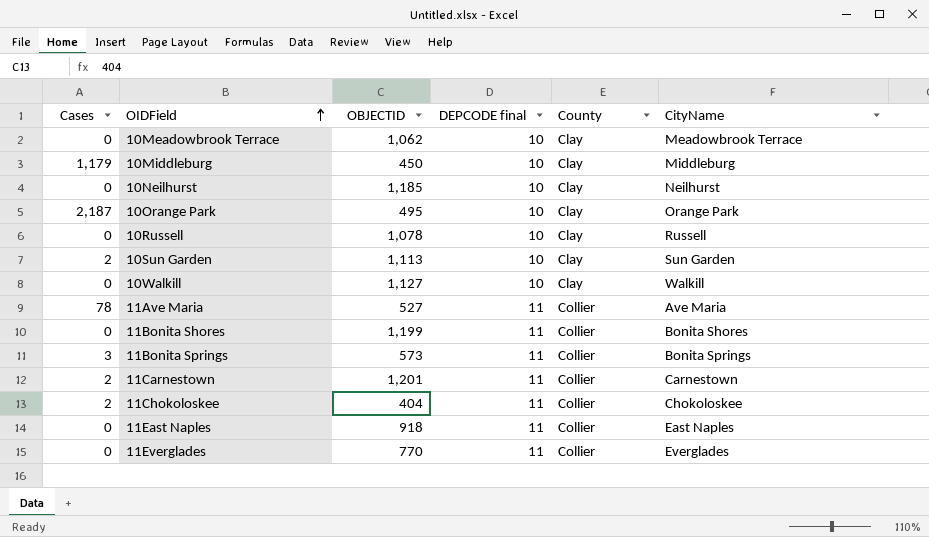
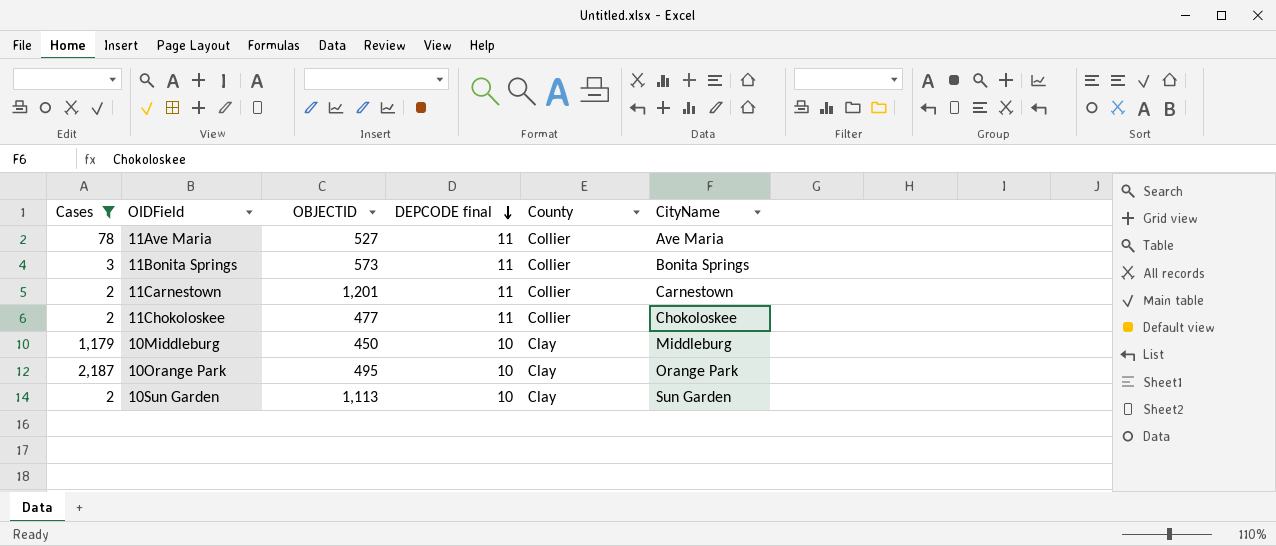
filter: none -> Cases != 0
row order: OIDField ascending -> DEPCODE final descending
11Chokoloskee | OBJECTID: 404 -> 477

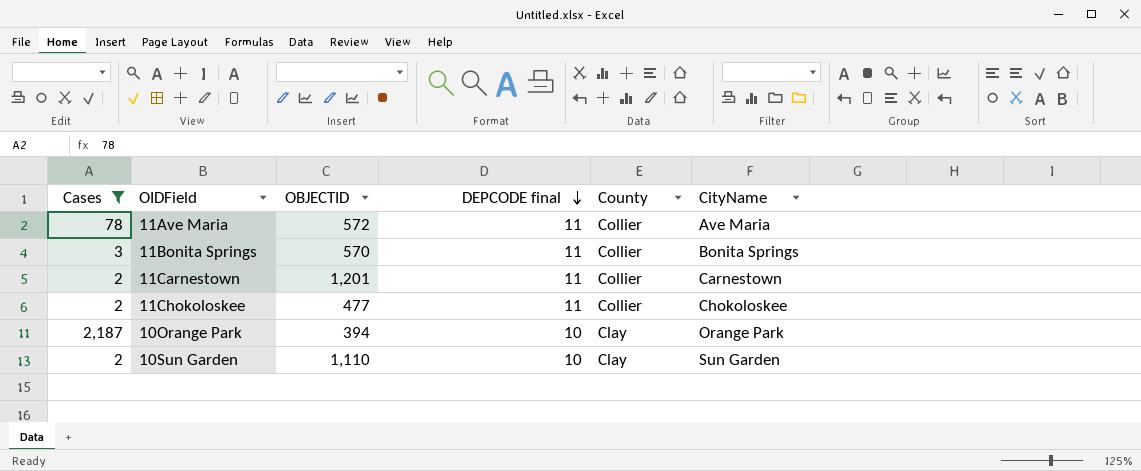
row 10Middleburg: 1,179 | 450 | 10 | Clay | Middleburg -> none
11Ave Maria | OBJECTID: 527 -> 572
11Bonita Springs | OBJECTID: 573 -> 570
10Orange Park | OBJECTID: 495 -> 394
10Sun Garden | OBJECTID: 1,113 -> 1,110

